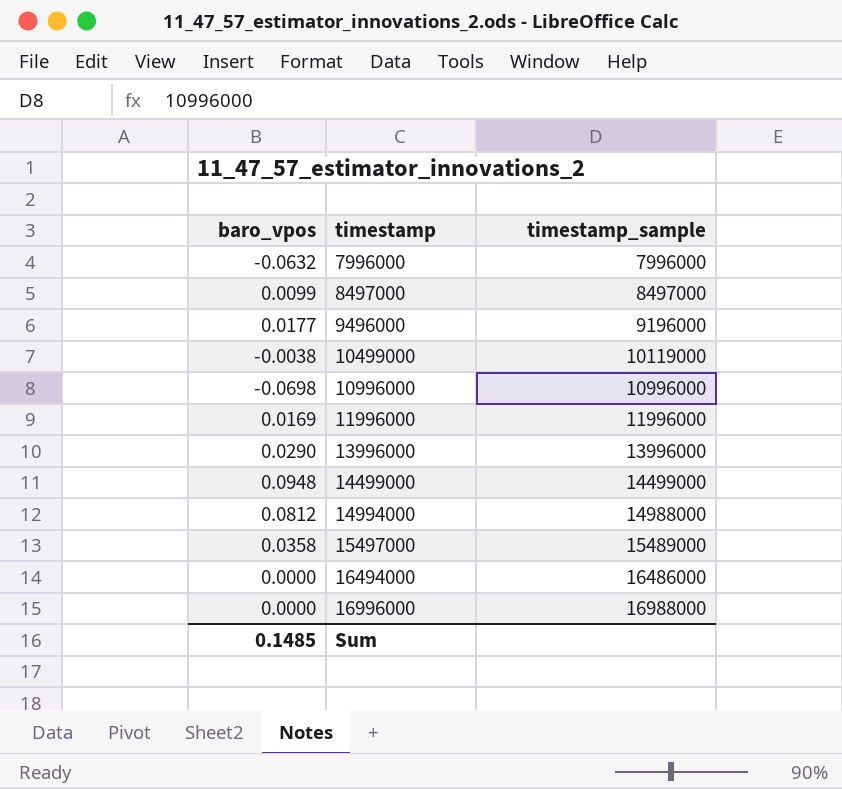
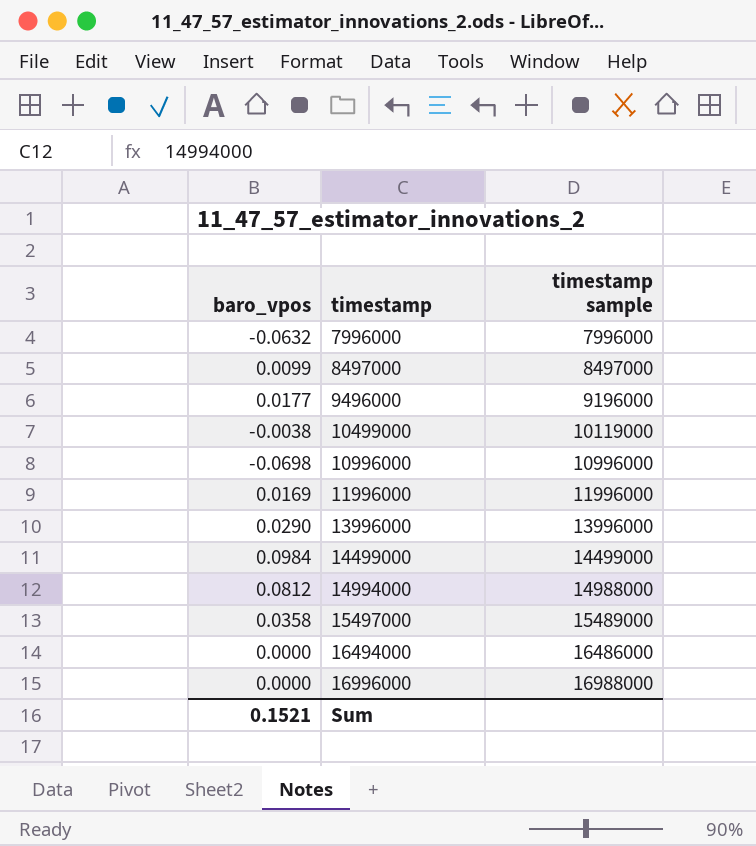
column name: timestamp_sample -> timestamp sample
14499000 | baro_vpos: 0.0948 -> 0.0984
Sum | baro_vpos: 0.1485 -> 0.1521

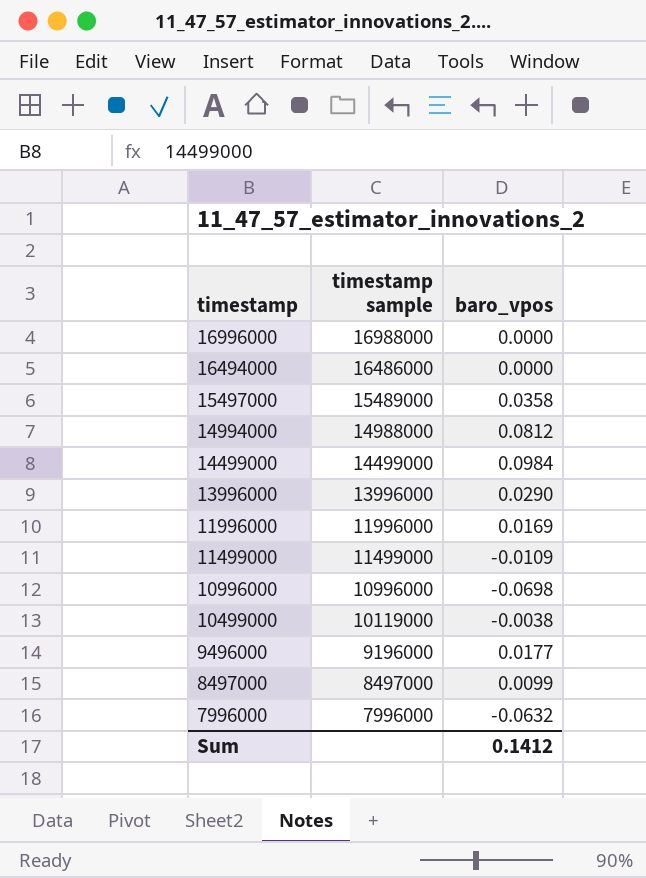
row order: timestamp ascending -> timestamp descending
column baro_vpos | position: 1 -> 3
row 11499000: none -> 11499000 | -0.0109
Sum | baro_vpos: 0.1521 -> 0.1412

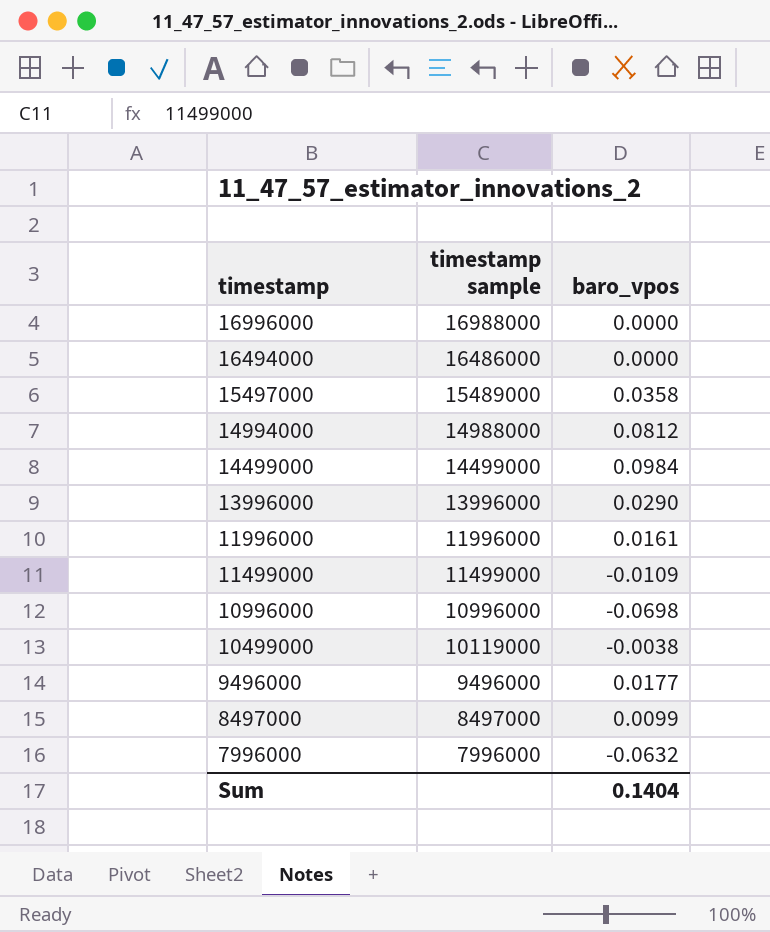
11996000 | baro_vpos: 0.0169 -> 0.0161
9496000 | timestamp sample: 9196000 -> 9496000
Sum | baro_vpos: 0.1412 -> 0.1404

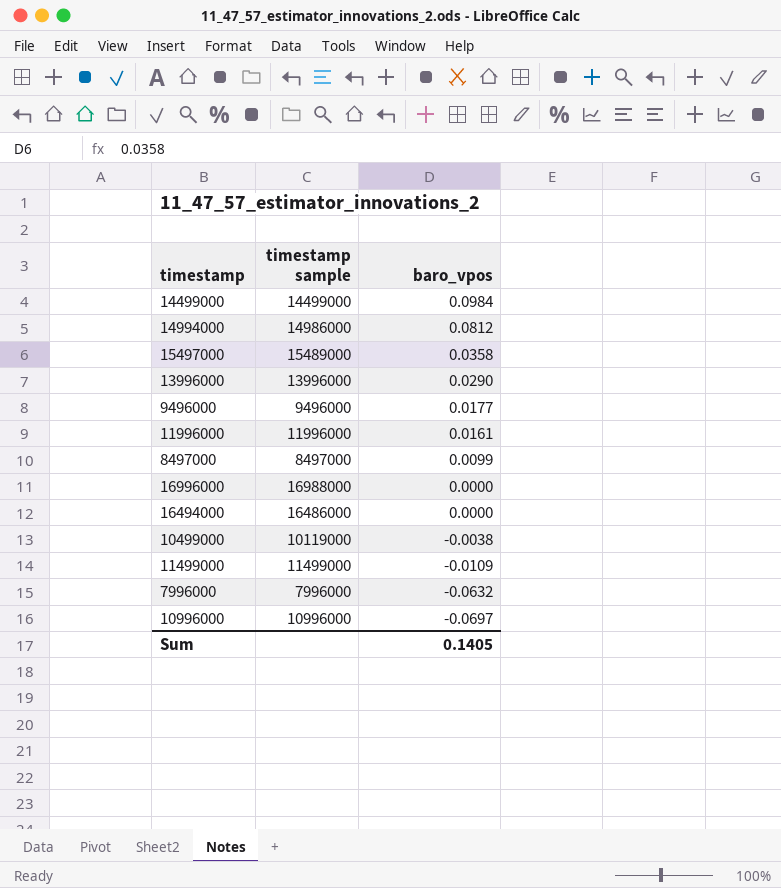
row order: timestamp descending -> baro_vpos descending
14994000 | timestamp sample: 14988000 -> 14986000
10996000 | baro_vpos: -0.0698 -> -0.0697
Sum | baro_vpos: 0.1404 -> 0.1405

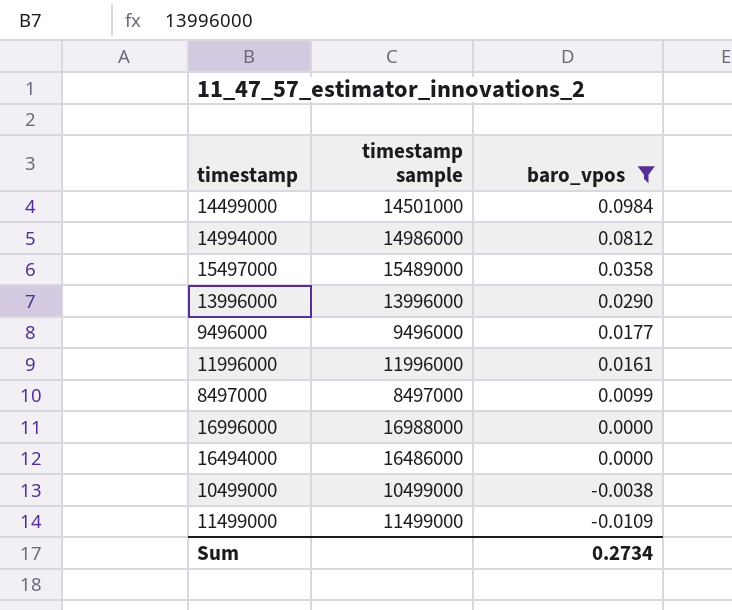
filter: none -> baro_vpos >= -0.0109
14499000 | timestamp sample: 14499000 -> 14501000
10499000 | timestamp sample: 10119000 -> 10499000
Sum | baro_vpos: 0.1405 -> 0.2734

